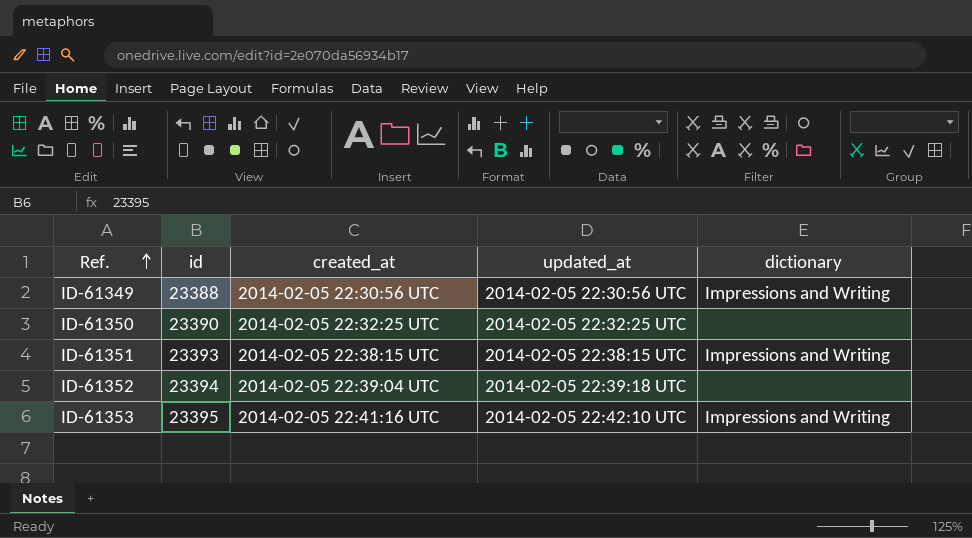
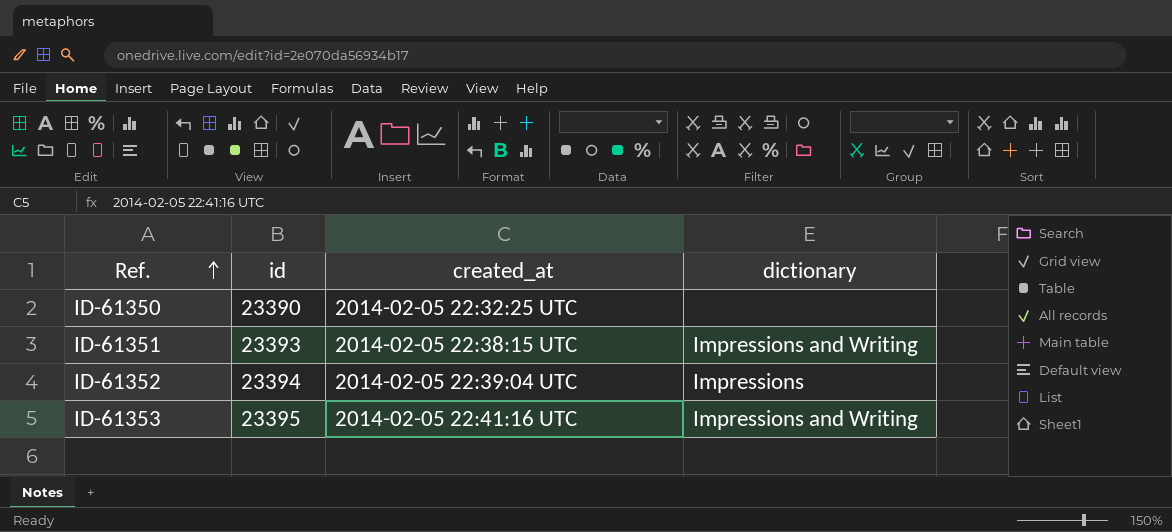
column updated_at | position: 4 -> none
row ID-61349: 23388 | 2014-02-05 22:30:56 UTC | 2014-02-05 22:30:56 UTC | Impressions and Writing -> none
ID-61352 | dictionary: none -> Impressions

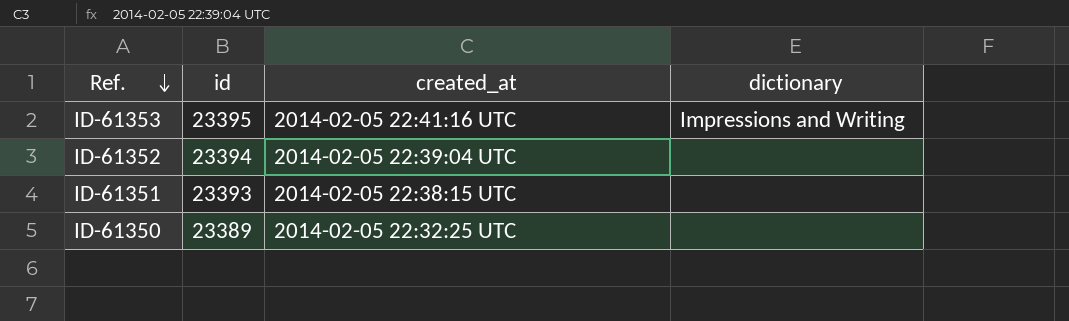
row order: Ref. ascending -> Ref. descending
ID-61352 | dictionary: Impressions -> none
ID-61351 | dictionary: Impressions and Writing -> none
ID-61350 | id: 23390 -> 23389

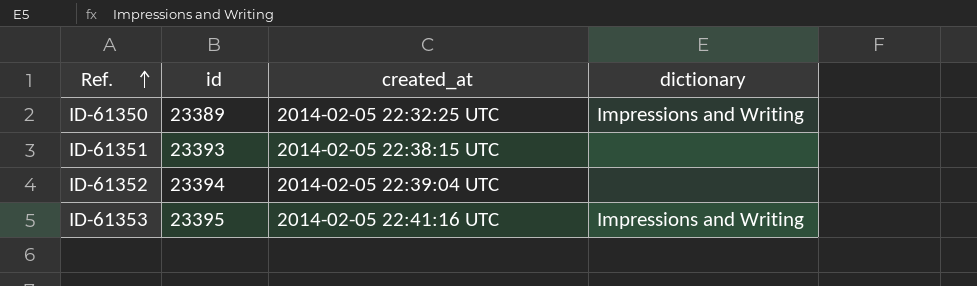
row order: Ref. descending -> Ref. ascending
ID-61350 | dictionary: none -> Impressions and Writing

